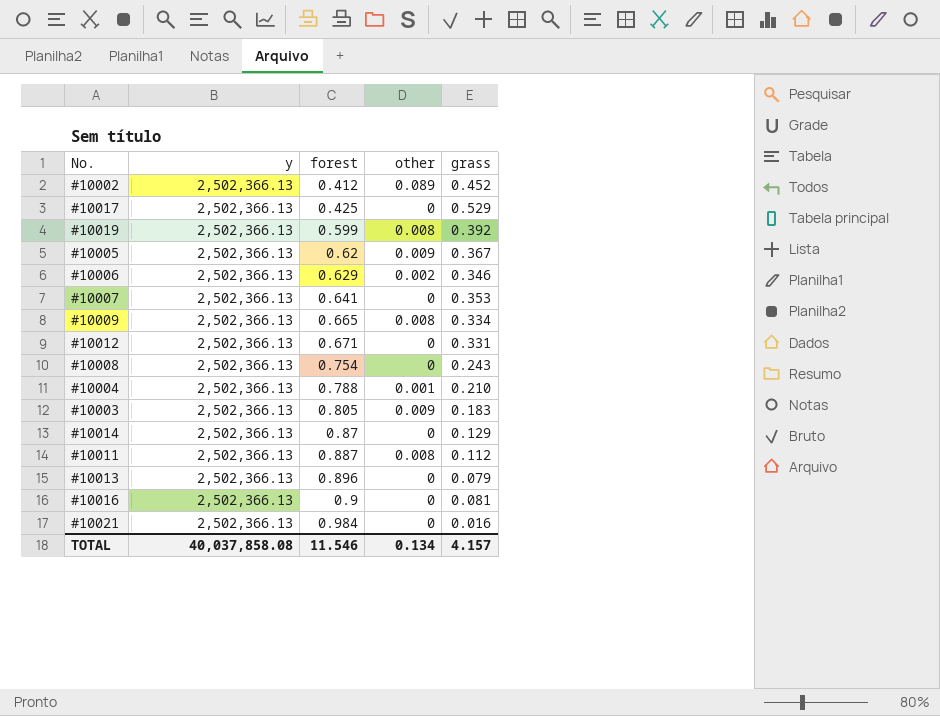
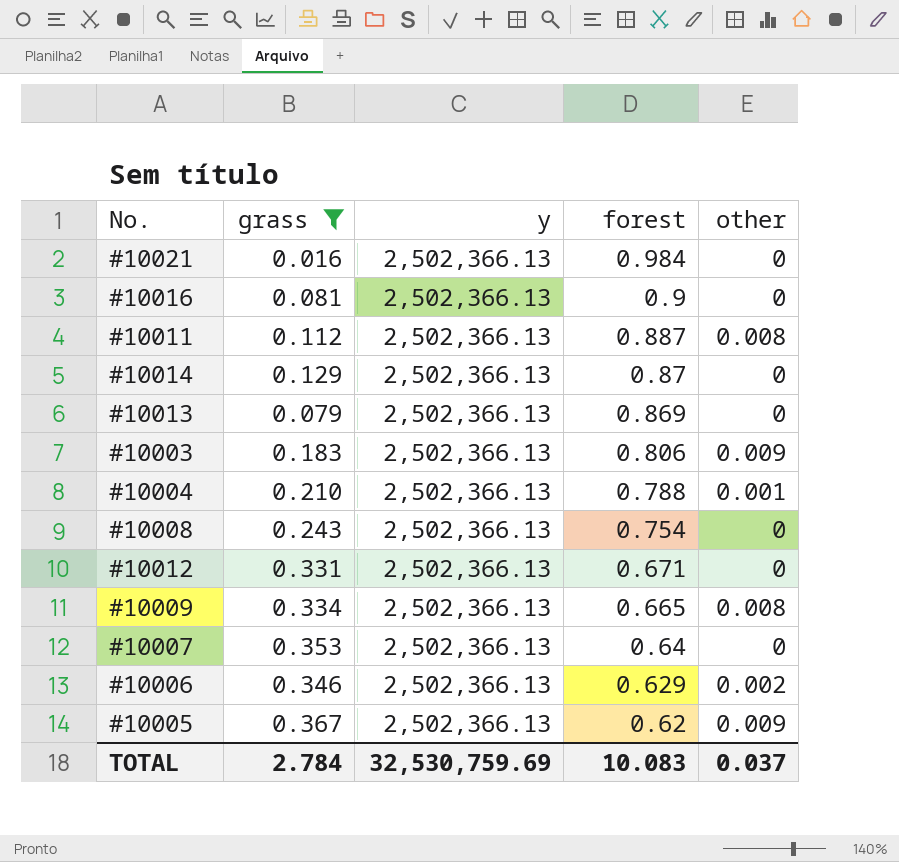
filter: none -> grass <= 0.367
row order: forest ascending -> forest descending
column grass | position: 5 -> 2
#10013 | forest: 0.896 -> 0.869
#10003 | forest: 0.805 -> 0.806
#10007 | forest: 0.641 -> 0.64
TOTAL | grass: 4.157 -> 2.784
TOTAL | y: 40,037,858.08 -> 32,530,759.69
TOTAL | forest: 11.546 -> 10.083
TOTAL | other: 0.134 -> 0.037

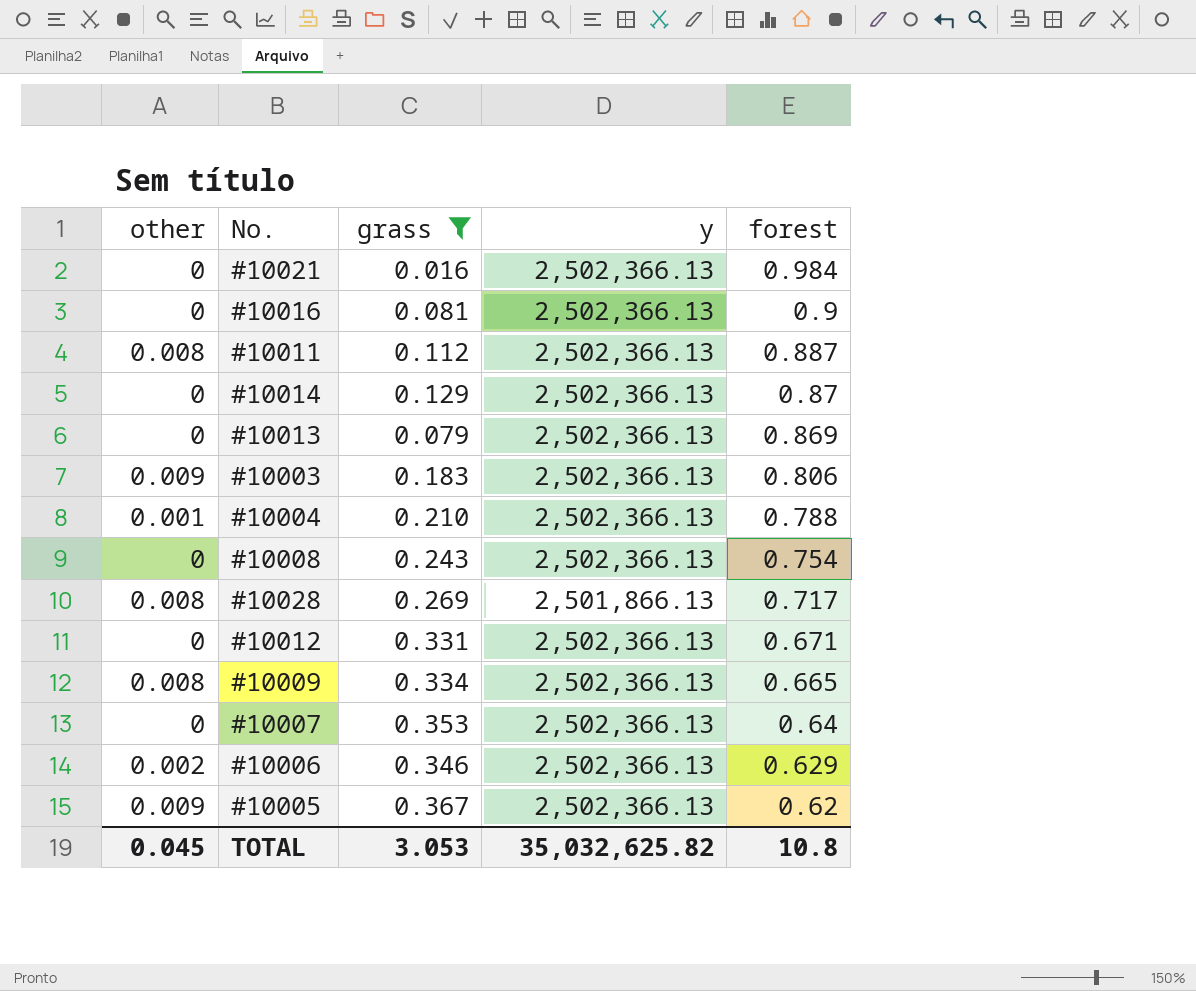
column other | position: 5 -> 1
row #10028: none -> 0.008 | 0.269 | 2,501,866.13 | 0.717
TOTAL | other: 0.037 -> 0.045
TOTAL | grass: 2.784 -> 3.053
TOTAL | y: 32,530,759.69 -> 35,032,625.82
TOTAL | forest: 10.083 -> 10.8

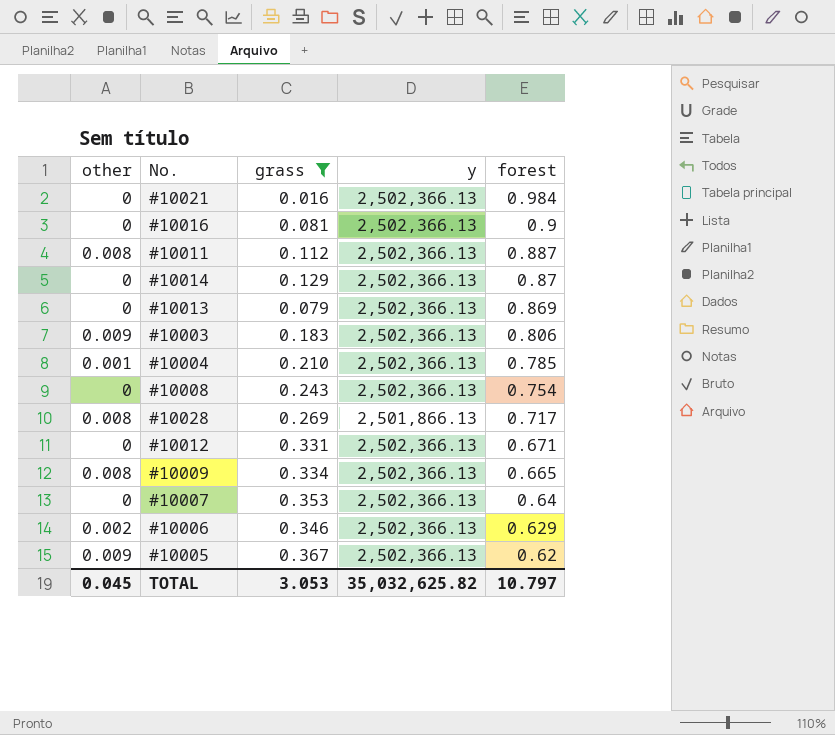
#10004 | forest: 0.788 -> 0.785
TOTAL | forest: 10.8 -> 10.797

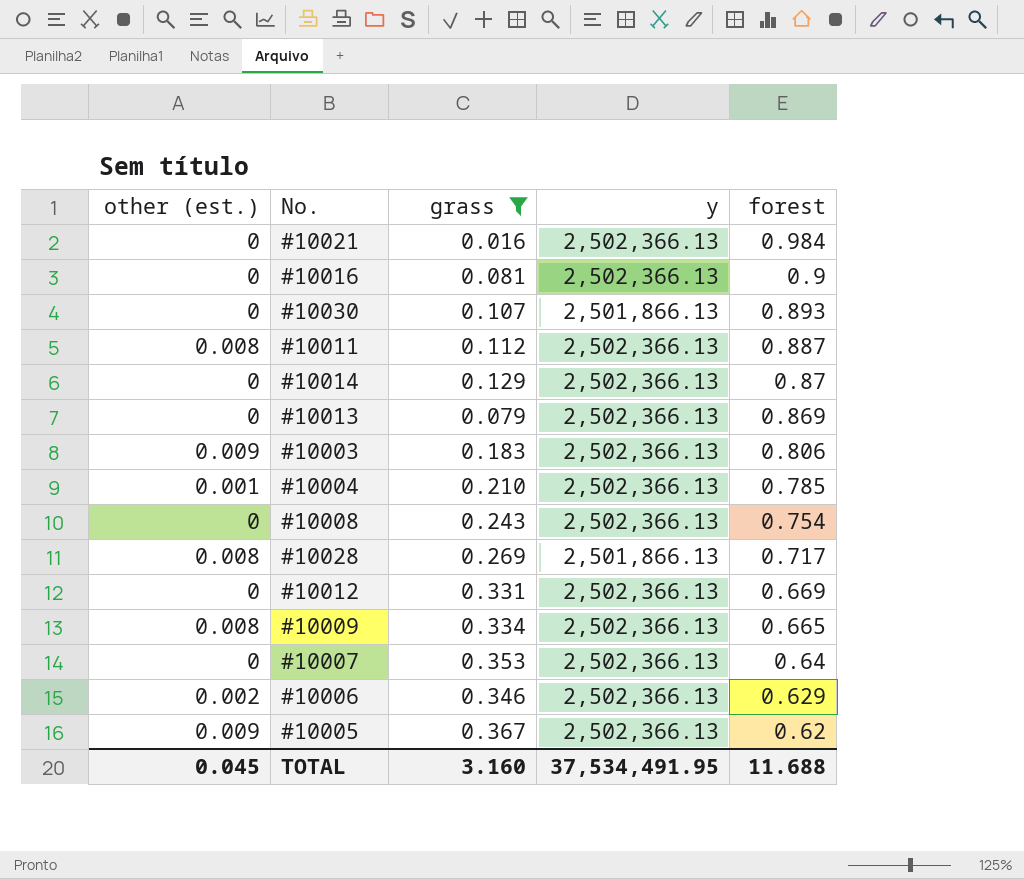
column name: other -> other (est.)
row #10030: none -> 0 | 0.107 | 2,501,866.13 | 0.893
#10012 | forest: 0.671 -> 0.669
TOTAL | grass: 3.053 -> 3.160
TOTAL | y: 35,032,625.82 -> 37,534,491.95
TOTAL | forest: 10.797 -> 11.688

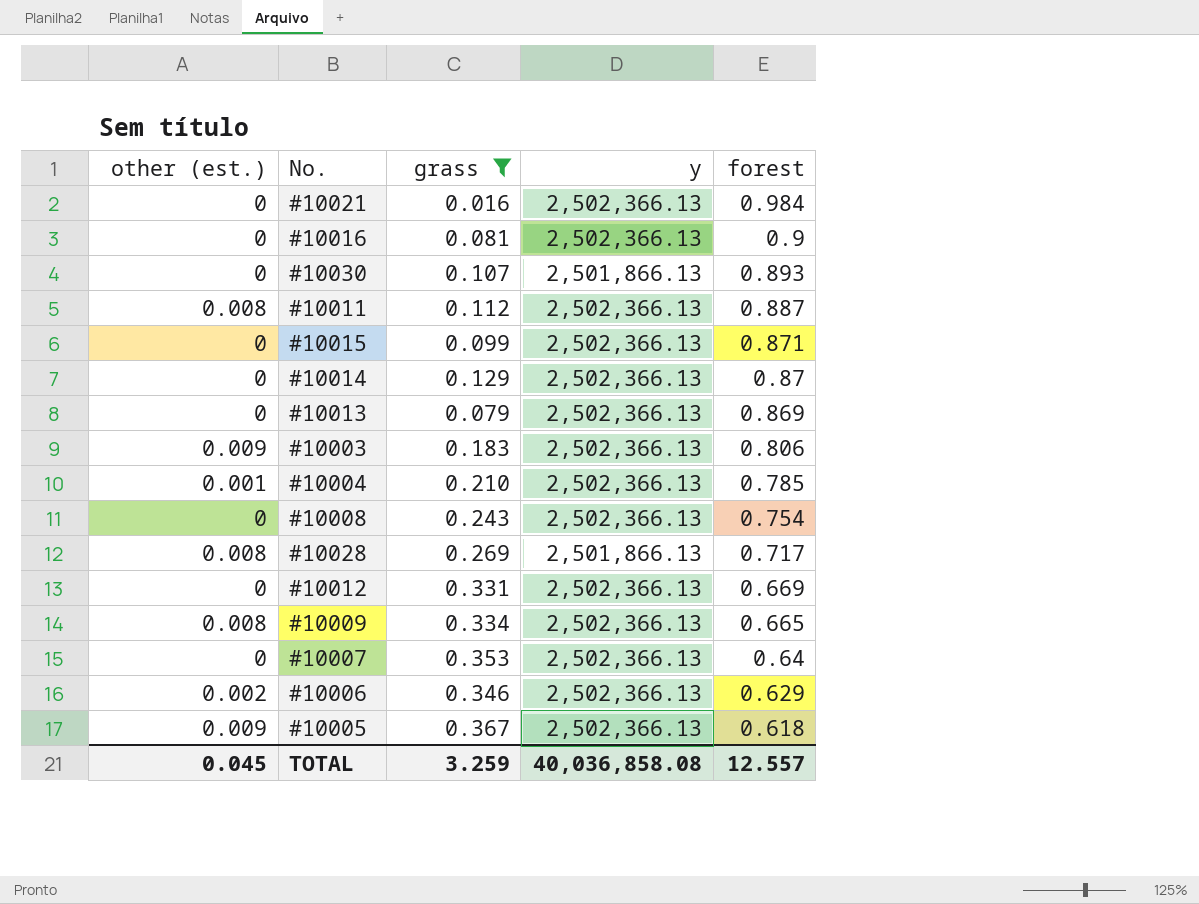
row #10015: none -> 0 | 0.099 | 2,502,366.13 | 0.871
#10005 | forest: 0.62 -> 0.618
TOTAL | grass: 3.160 -> 3.259
TOTAL | y: 37,534,491.95 -> 40,036,858.08
TOTAL | forest: 11.688 -> 12.557

